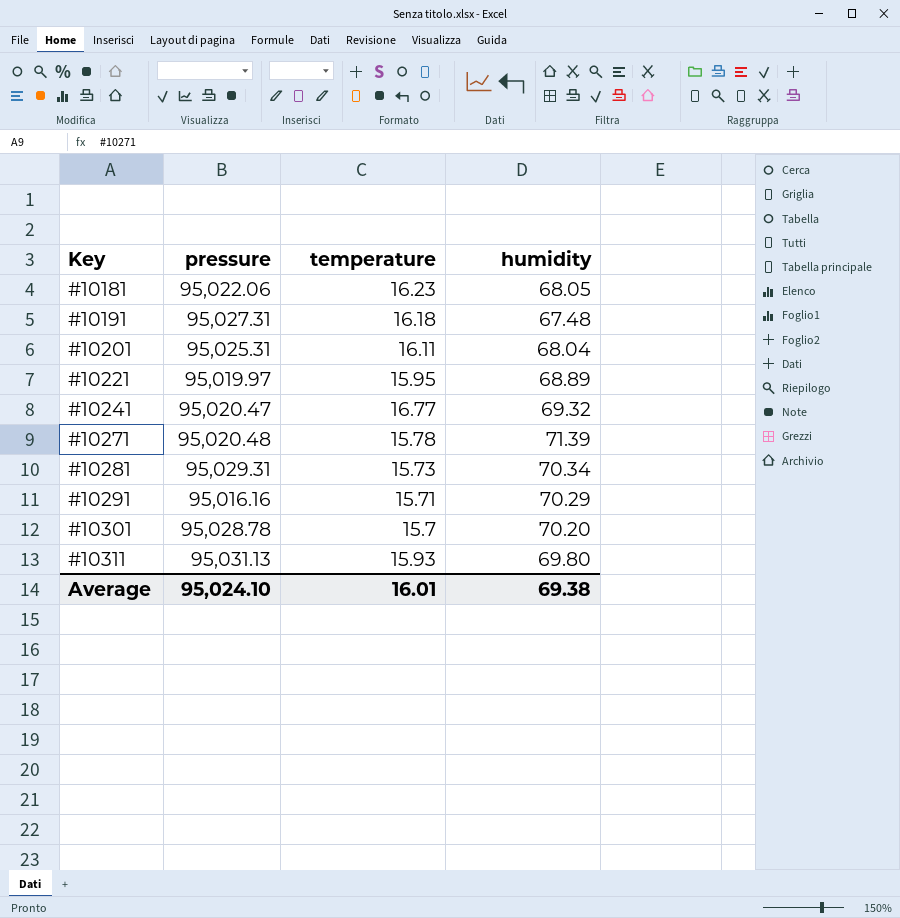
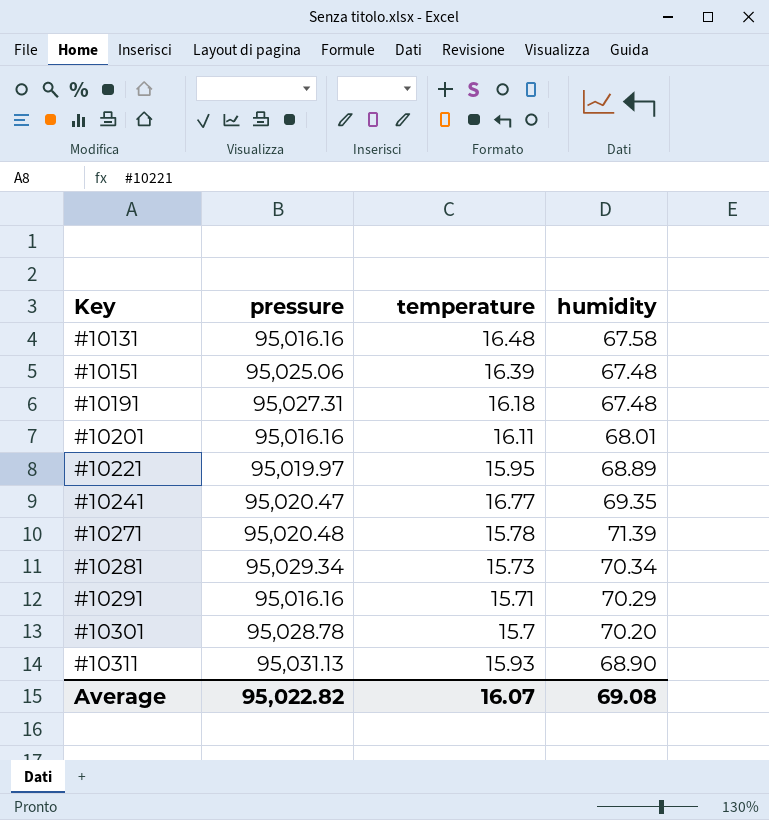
row #10181: 95,022.06 | 16.23 | 68.05 -> none
row #10131: none -> 95,016.16 | 16.48 | 67.58
row #10151: none -> 95,025.06 | 16.39 | 67.48
#10201 | pressure: 95,025.31 -> 95,016.16
#10201 | humidity: 68.04 -> 68.01
#10241 | humidity: 69.32 -> 69.35
#10281 | pressure: 95,029.31 -> 95,029.34
#10311 | humidity: 69.80 -> 68.90
Average | pressure: 95,024.10 -> 95,022.82
Average | temperature: 16.01 -> 16.07
Average | humidity: 69.38 -> 69.08

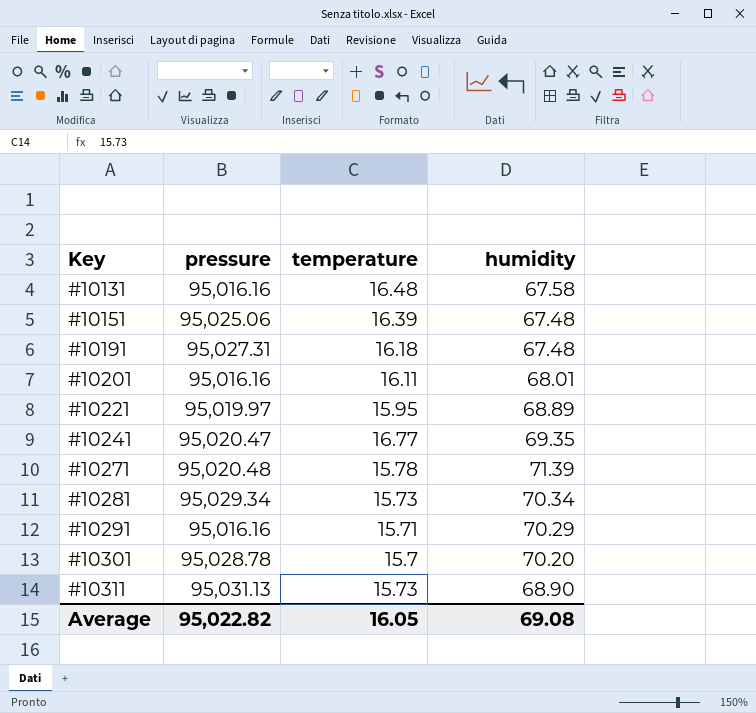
#10311 | temperature: 15.93 -> 15.73
Average | temperature: 16.07 -> 16.05

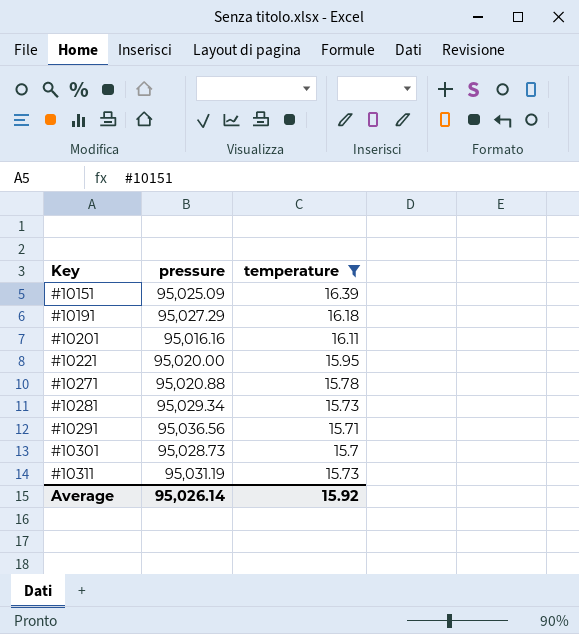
filter: none -> temperature <= 16.39
column humidity | position: 4 -> none
#10151 | pressure: 95,025.06 -> 95,025.09
#10191 | pressure: 95,027.31 -> 95,027.29
#10221 | pressure: 95,019.97 -> 95,020.00
#10271 | pressure: 95,020.48 -> 95,020.88
#10291 | pressure: 95,016.16 -> 95,036.56
#10301 | pressure: 95,028.78 -> 95,028.73
#10311 | pressure: 95,031.13 -> 95,031.19
Average | pressure: 95,022.82 -> 95,026.14
Average | temperature: 16.05 -> 15.92

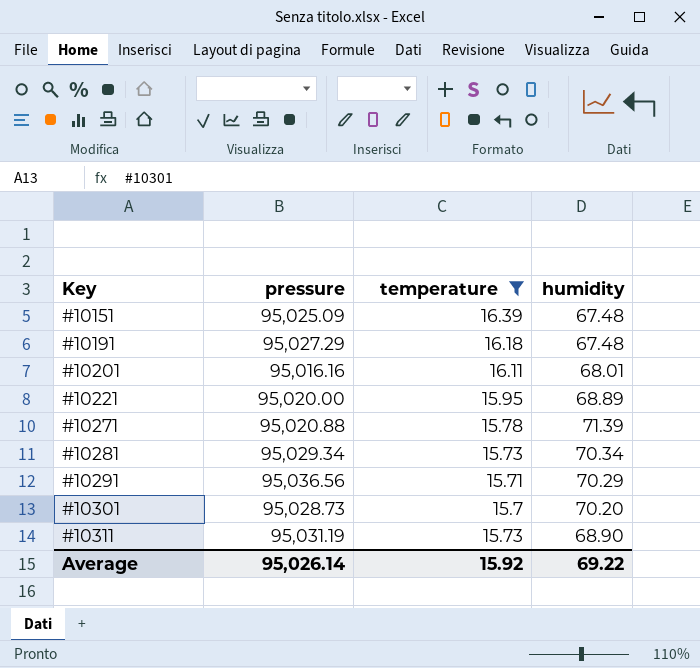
column humidity | position: none -> 4

